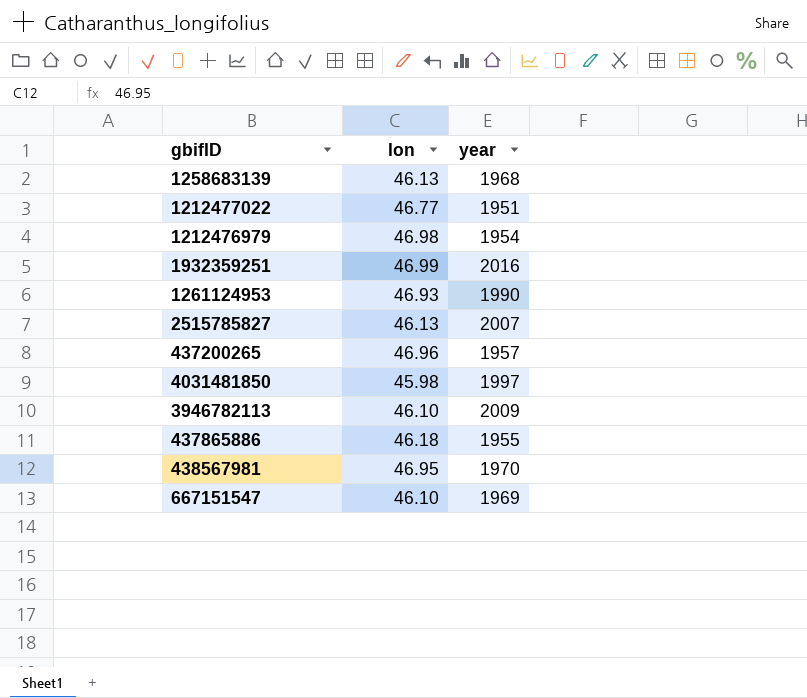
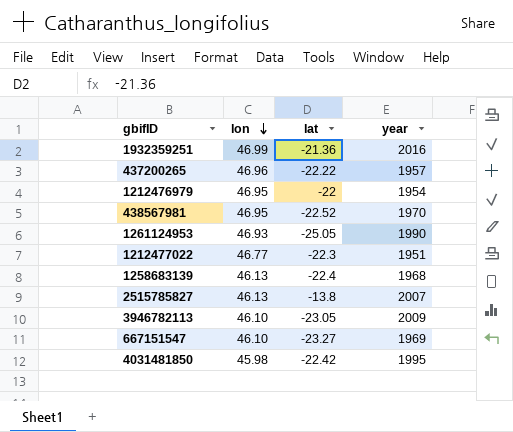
row order: none -> lon descending
column lat | position: none -> 3
row 437865886: 46.18 | 1955 -> none
1212476979 | lon: 46.98 -> 46.95
4031481850 | year: 1997 -> 1995

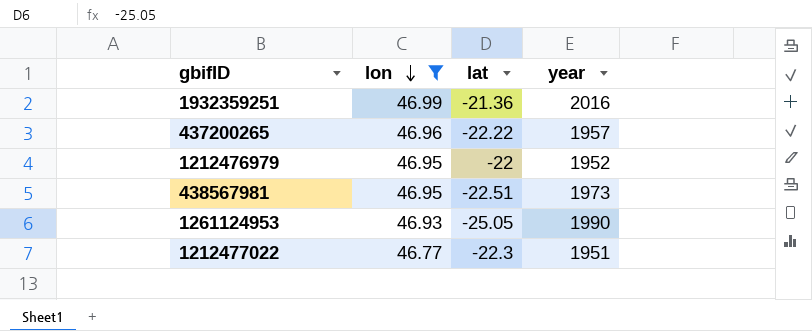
filter: none -> lon >= 46.77
1212476979 | year: 1954 -> 1952
438567981 | lat: -22.52 -> -22.51
438567981 | year: 1970 -> 1973

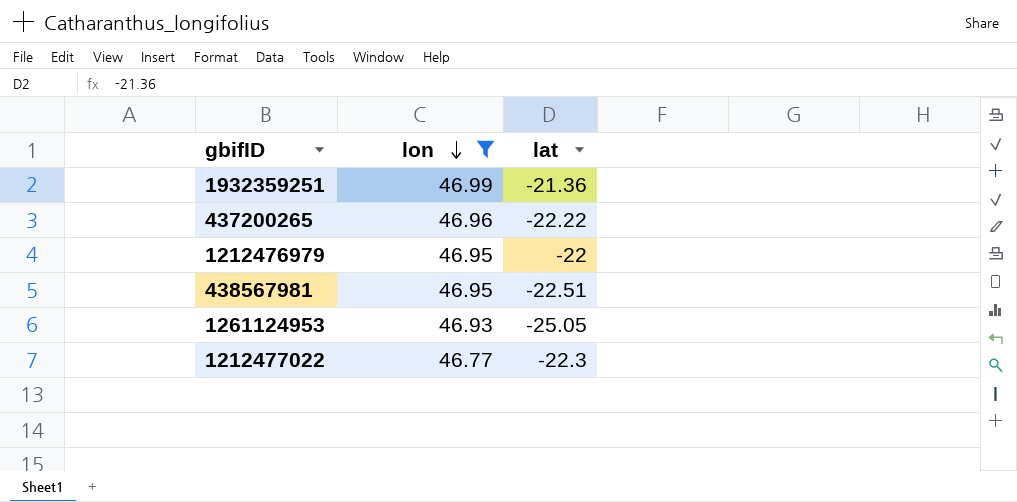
column year | position: 4 -> none

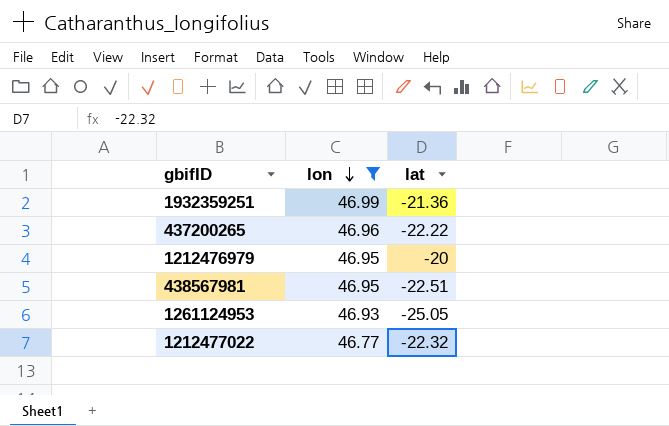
1212476979 | lat: -22 -> -20
1212477022 | lat: -22.3 -> -22.32

